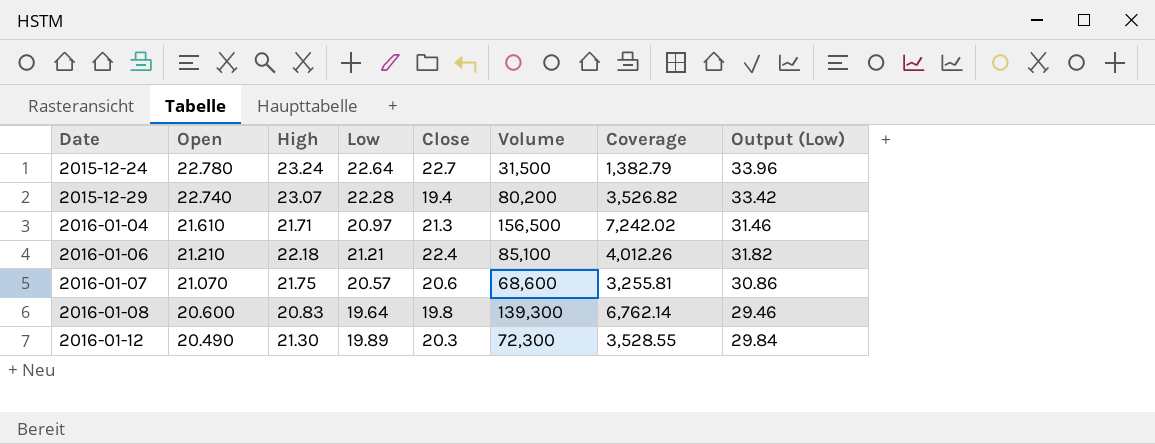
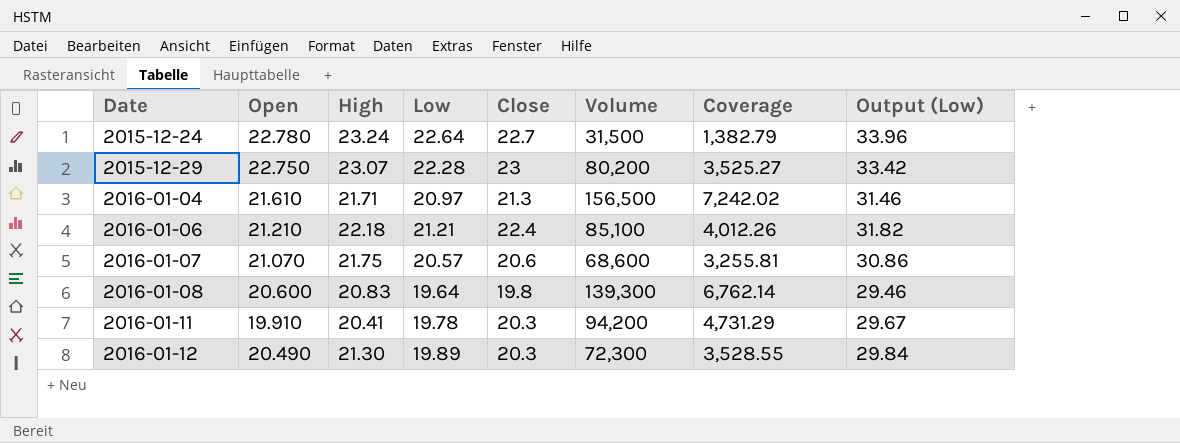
2015-12-29 | Open: 22.740 -> 22.750
2015-12-29 | Close: 19.4 -> 23
2015-12-29 | Coverage: 3,526.82 -> 3,525.27
row 2016-01-11: none -> 19.910 | 20.41 | 19.78 | 20.3 | 94,200 | 4,731.29 | 29.67

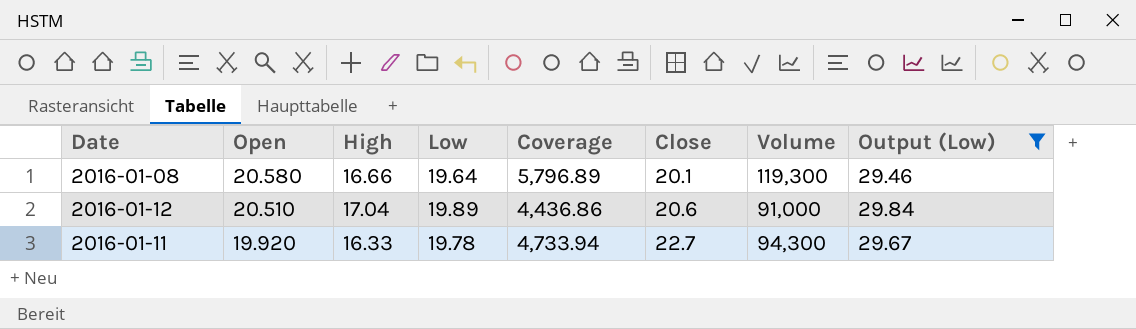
filter: none -> Output (Low) <= 29.84
row order: Date ascending -> Open descending
column Coverage | position: 7 -> 5
2016-01-08 | Open: 20.600 -> 20.580
2016-01-08 | High: 20.83 -> 16.66
2016-01-08 | Coverage: 6,762.14 -> 5,796.89
2016-01-08 | Close: 19.8 -> 20.1
2016-01-08 | Volume: 139,300 -> 119,300
2016-01-12 | Open: 20.490 -> 20.510
2016-01-12 | High: 21.30 -> 17.04
2016-01-12 | Coverage: 3,528.55 -> 4,436.86
2016-01-12 | Close: 20.3 -> 20.6
2016-01-12 | Volume: 72,300 -> 91,000
2016-01-11 | Open: 19.910 -> 19.920
2016-01-11 | High: 20.41 -> 16.33
2016-01-11 | Coverage: 4,731.29 -> 4,733.94
2016-01-11 | Close: 20.3 -> 22.7
2016-01-11 | Volume: 94,200 -> 94,300

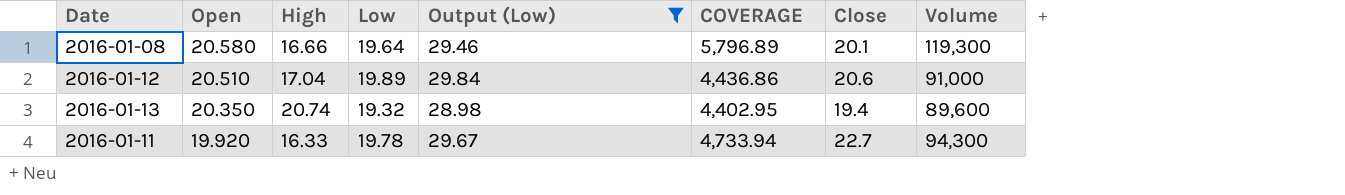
column Output (Low) | position: 8 -> 5
column name: Coverage -> COVERAGE
row 2016-01-13: none -> 20.350 | 20.74 | 19.32 | 28.98 | 4,402.95 | 19.4 | 89,600

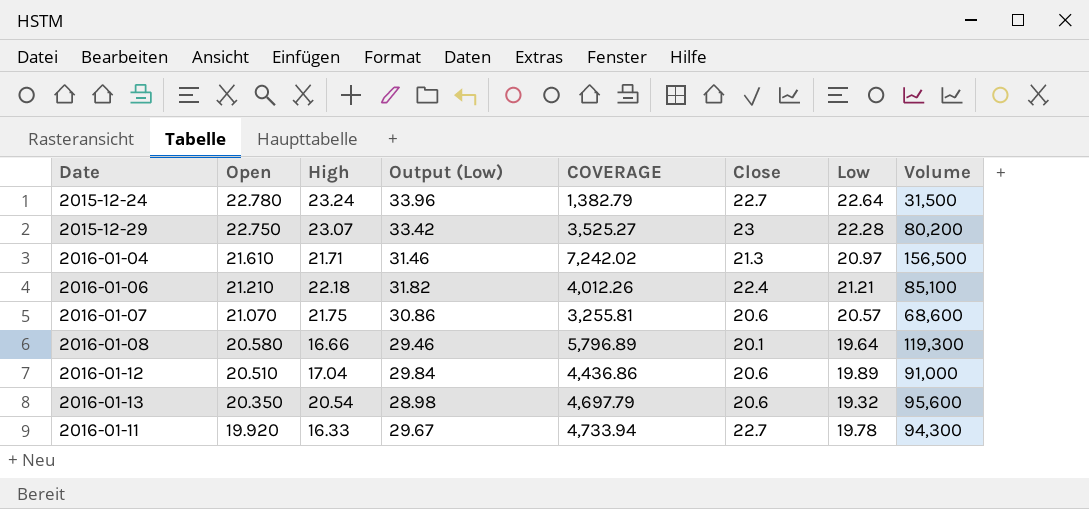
filter: Output (Low) <= 29.84 -> none
column Low | position: 4 -> 7
2016-01-13 | High: 20.74 -> 20.54
2016-01-13 | COVERAGE: 4,402.95 -> 4,697.79
2016-01-13 | Close: 19.4 -> 20.6
2016-01-13 | Volume: 89,600 -> 95,600

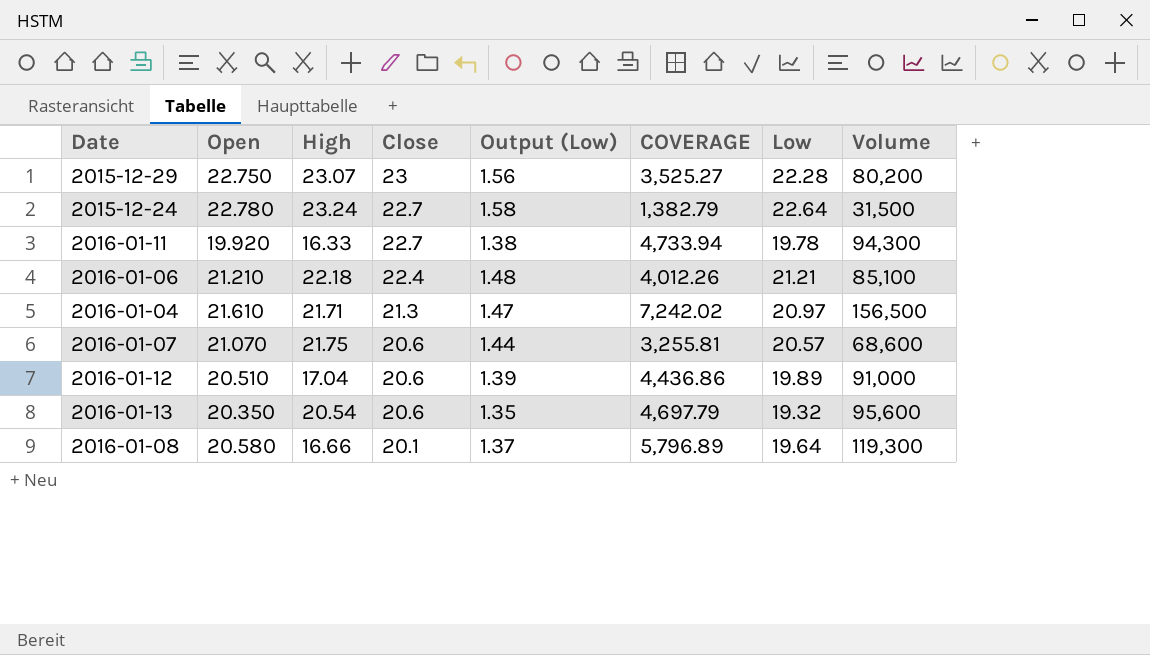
row order: Open descending -> Close descending
column Close | position: 6 -> 4
column Output (Low) | formula: [Low] * 1.5 -> [Low] * 0.07

